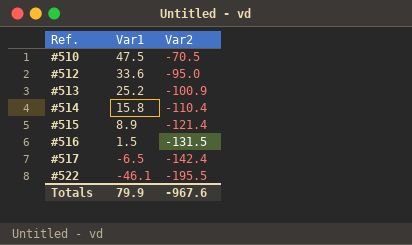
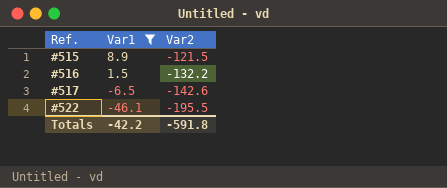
filter: none -> Var1 <= 8.9
#515 | Var2: -121.4 -> -121.5
#516 | Var2: -131.5 -> -132.2
#517 | Var2: -142.4 -> -142.6
Totals | Var1: 79.9 -> -42.2
Totals | Var2: -967.6 -> -591.8

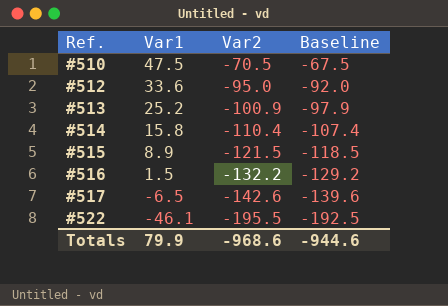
filter: Var1 <= 8.9 -> none
column Baseline | formula: none -> [Var2] + 3
Totals | Var1: -42.2 -> 79.9
Totals | Var2: -591.8 -> -968.6

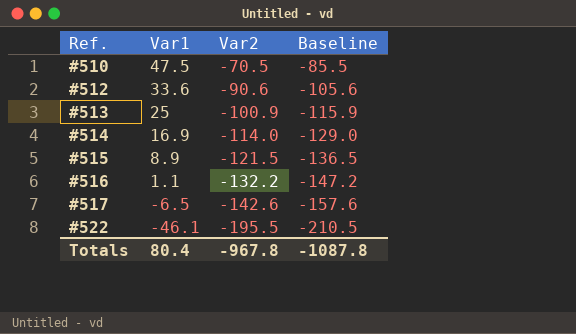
column Baseline | formula: [Var2] + 3 -> [Var2] - 15
#512 | Var2: -95.0 -> -90.6
#513 | Var1: 25.2 -> 25
#514 | Var1: 15.8 -> 16.9
#514 | Var2: -110.4 -> -114.0
#516 | Var1: 1.5 -> 1.1
Totals | Var1: 79.9 -> 80.4
Totals | Var2: -968.6 -> -967.8
Totals | Baseline: -944.6 -> -1087.8

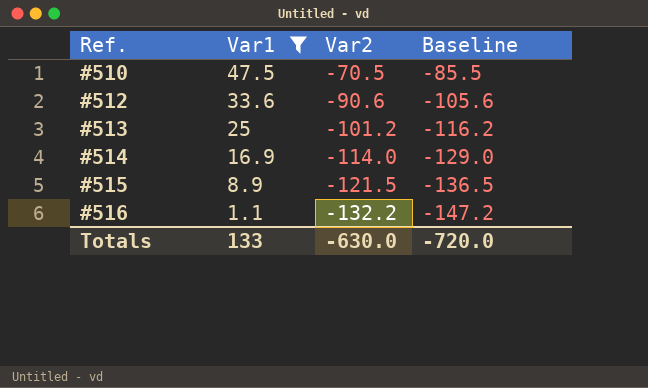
filter: none -> Var1 >= 1.1
#513 | Var2: -100.9 -> -101.2
#513 | Baseline: -115.9 -> -116.2
Totals | Var1: 80.4 -> 133
Totals | Var2: -967.8 -> -630.0
Totals | Baseline: -1087.8 -> -720.0

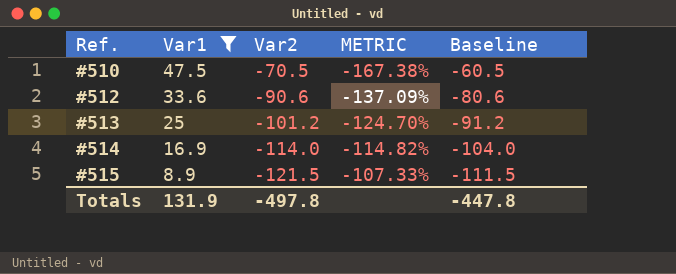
column METRIC | formula: none -> ([Var1] - [Var2]) / [Var2]
column Baseline | formula: [Var2] - 15 -> [Var2] + 10
row #516: 1.1 | -132.2 | -147.2 -> none
Totals | Var1: 133 -> 131.9
Totals | Var2: -630.0 -> -497.8
Totals | Baseline: -720.0 -> -447.8

